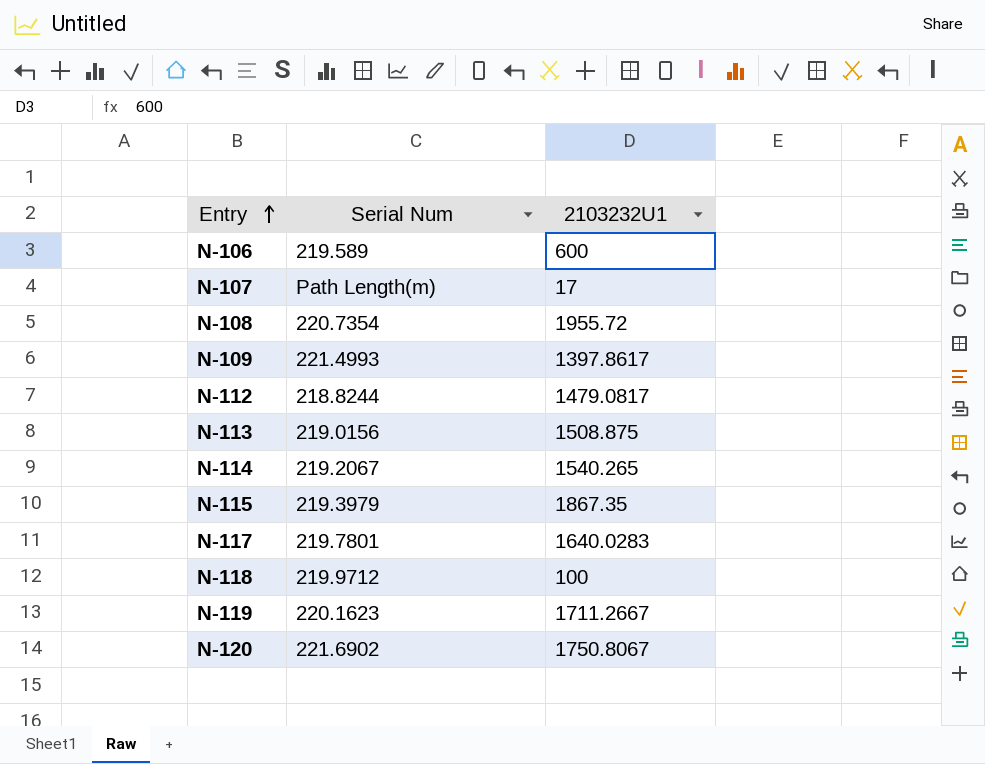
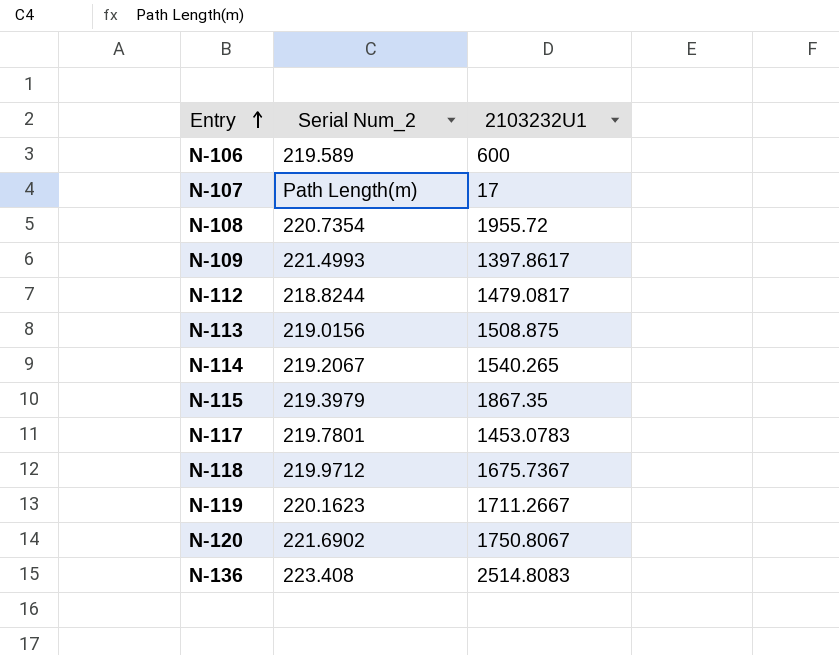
column name: Serial Num -> Serial Num_2
N-117 | 2103232U1: 1640.0283 -> 1453.0783
N-118 | 2103232U1: 100 -> 1675.7367
row N-136: none -> 223.408 | 2514.8083

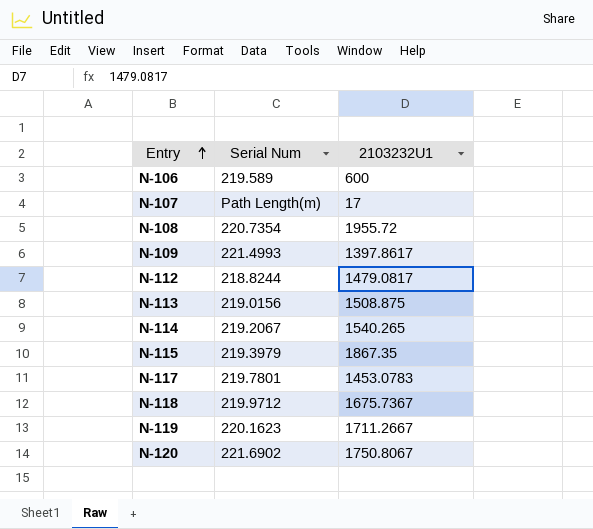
column name: Serial Num_2 -> Serial Num
row N-136: 223.408 | 2514.8083 -> none

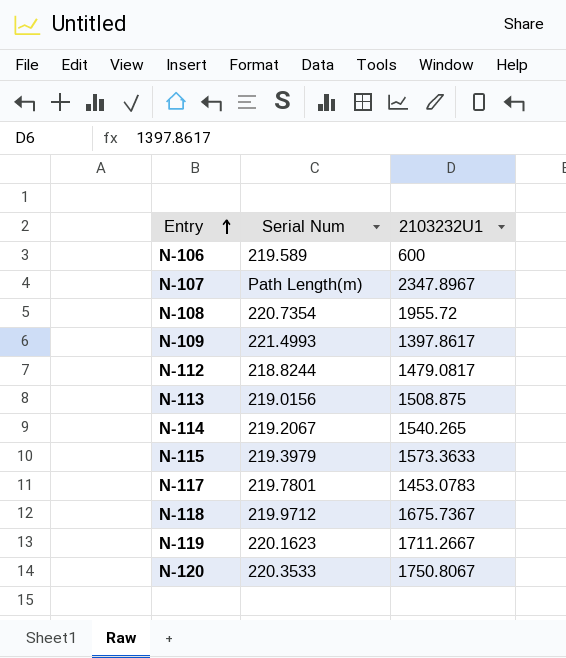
N-107 | 2103232U1: 17 -> 2347.8967
N-115 | 2103232U1: 1867.35 -> 1573.3633
N-120 | Serial Num: 221.6902 -> 220.3533

